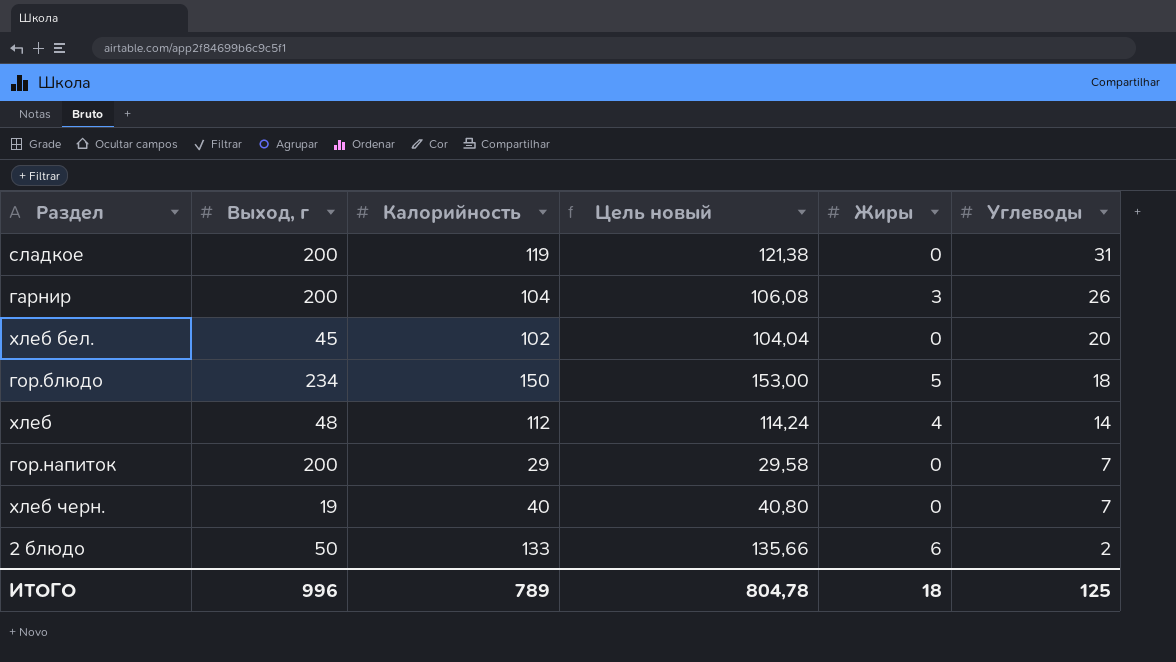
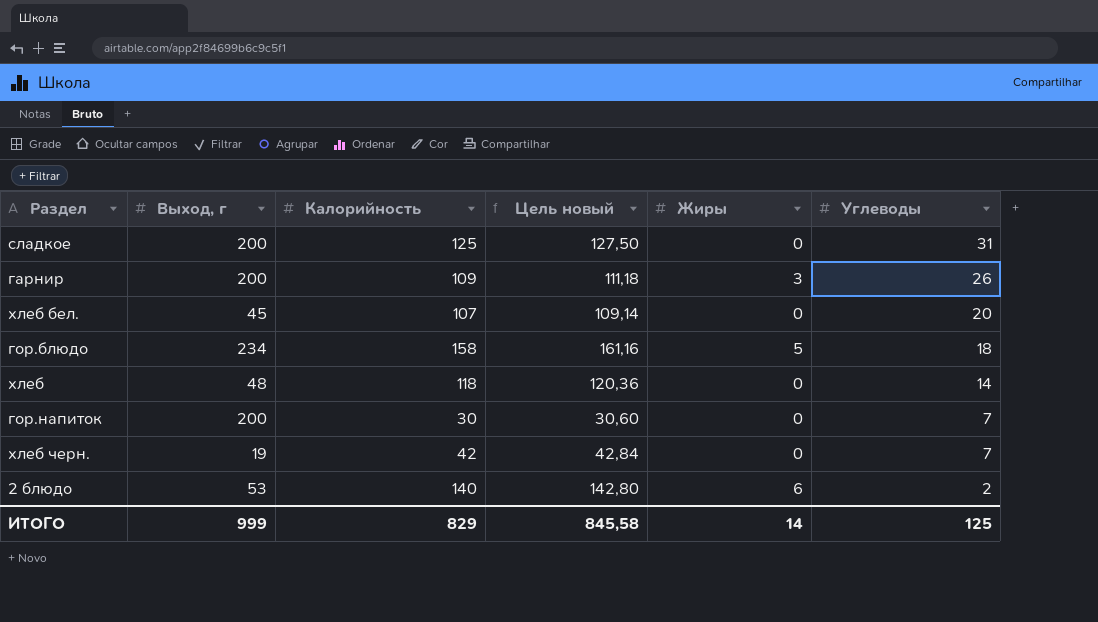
сладкое | Калорийность: 119 -> 125
сладкое | Цель новый: 121,38 -> 127,50
гарнир | Калорийность: 104 -> 109
гарнир | Цель новый: 106,08 -> 111,18
хлеб бел. | Калорийность: 102 -> 107
хлеб бел. | Цель новый: 104,04 -> 109,14
гор.блюдо | Калорийность: 150 -> 158
гор.блюдо | Цель новый: 153,00 -> 161,16
хлеб | Калорийность: 112 -> 118
хлеб | Цель новый: 114,24 -> 120,36
хлеб | Жиры: 4 -> 0
гор.напиток | Калорийность: 29 -> 30
гор.напиток | Цель новый: 29,58 -> 30,60
хлеб черн. | Калорийность: 40 -> 42
хлеб черн. | Цель новый: 40,80 -> 42,84
2 блюдо | Выход, г: 50 -> 53
2 блюдо | Калорийность: 133 -> 140
2 блюдо | Цель новый: 135,66 -> 142,80
ИТОГО | Выход, г: 996 -> 999
ИТОГО | Калорийность: 789 -> 829
ИТОГО | Цель новый: 804,78 -> 845,58
ИТОГО | Жиры: 18 -> 14

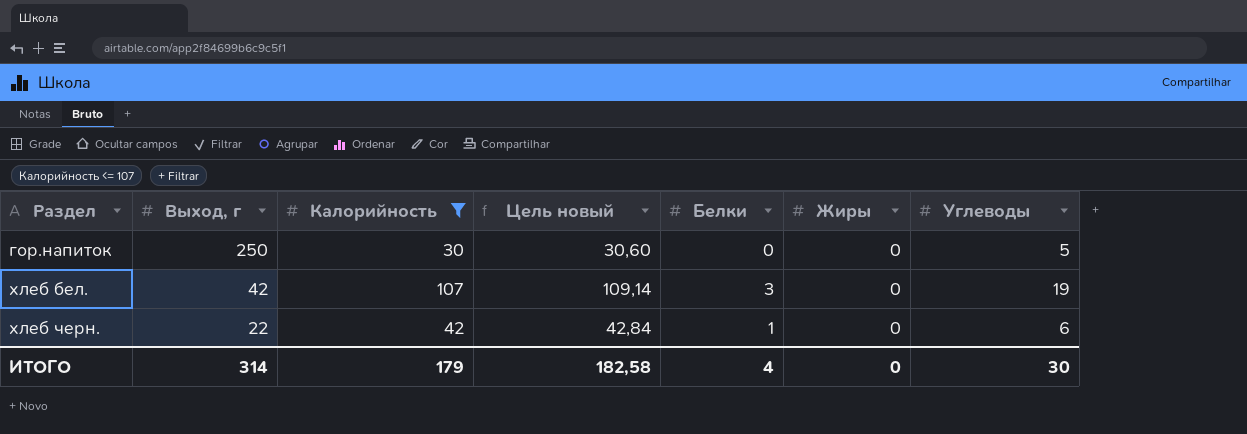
filter: none -> Калорийность <= 107
row order: Углеводы descending -> Раздел ascending
column Белки | position: none -> 5
гор.напиток | Выход, г: 200 -> 250
гор.напиток | Углеводы: 7 -> 5
хлеб бел. | Выход, г: 45 -> 42
хлеб бел. | Углеводы: 20 -> 19
хлеб черн. | Выход, г: 19 -> 22
хлеб черн. | Углеводы: 7 -> 6
ИТОГО | Выход, г: 999 -> 314
ИТОГО | Калорийность: 829 -> 179
ИТОГО | Цель новый: 845,58 -> 182,58
ИТОГО | Жиры: 14 -> 0
ИТОГО | Углеводы: 125 -> 30

